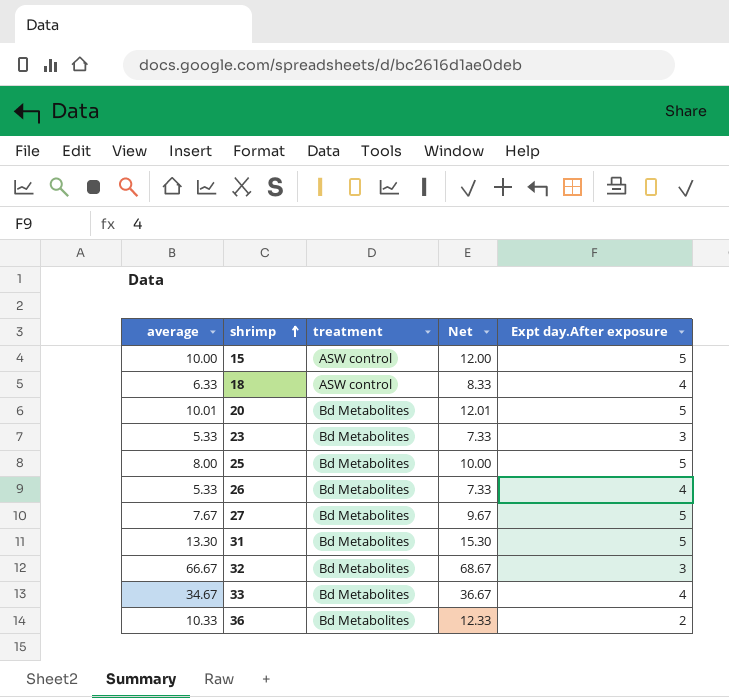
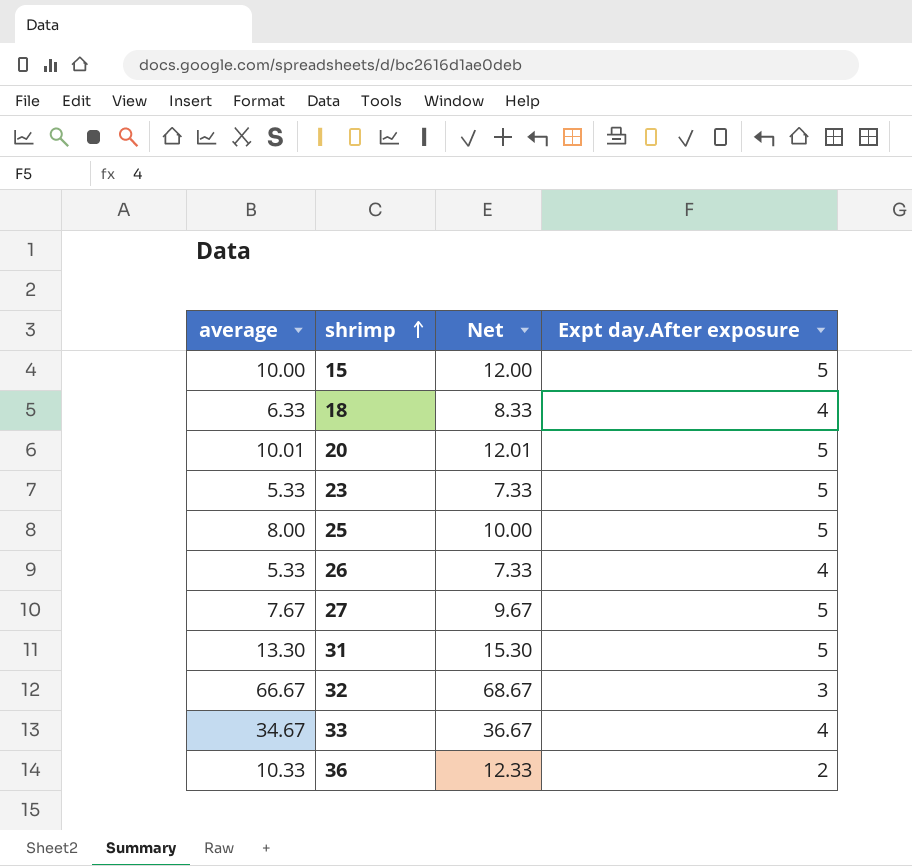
column treatment | position: 3 -> none
23 | Expt day.After exposure: 3 -> 5

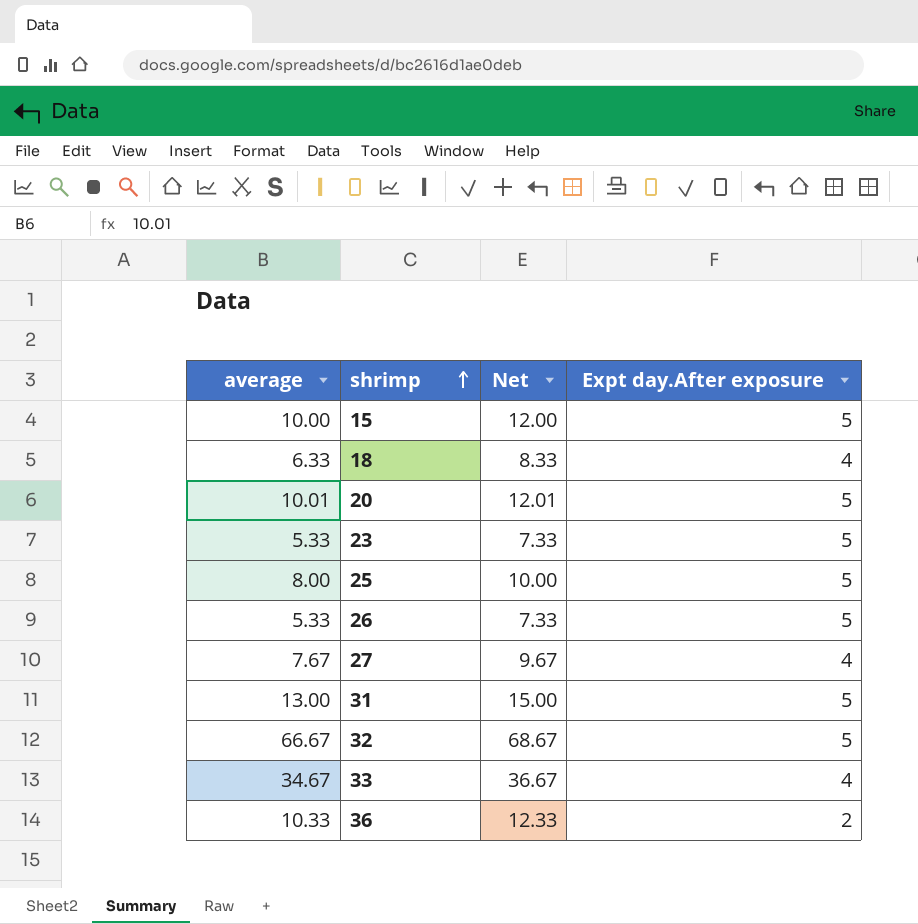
26 | Expt day.After exposure: 4 -> 5
27 | Expt day.After exposure: 5 -> 4
31 | average: 13.30 -> 13.00
31 | Net: 15.30 -> 15.00
32 | Expt day.After exposure: 3 -> 5

